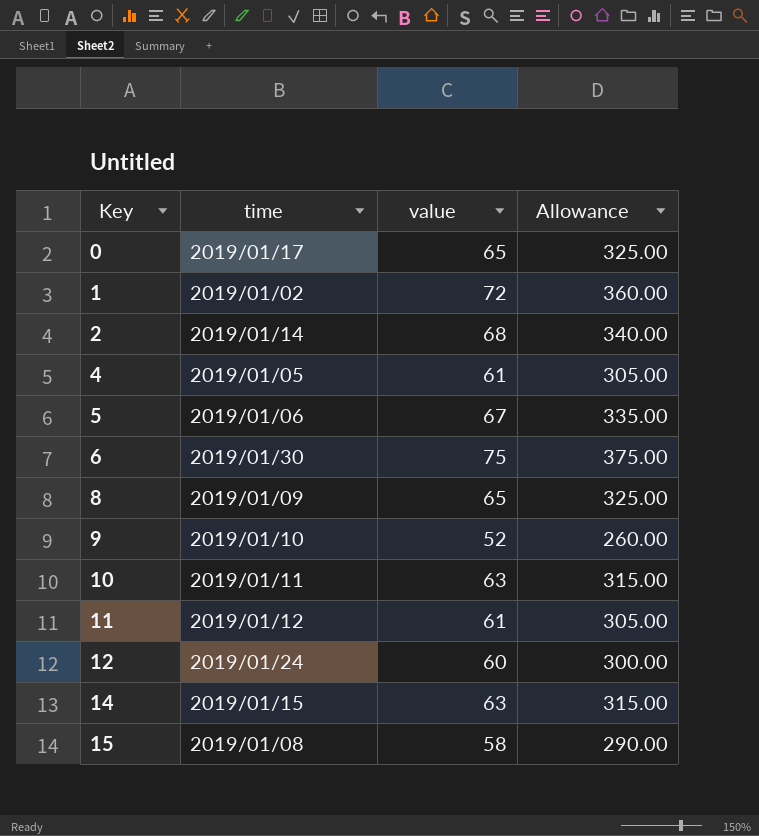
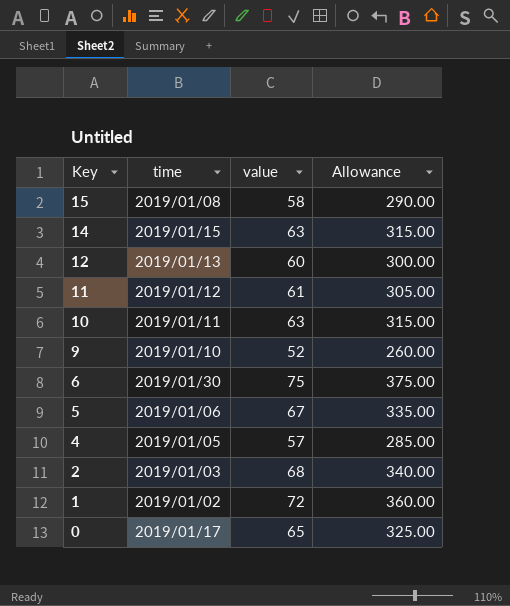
row order: Key ascending -> Key descending
row 8: 2019/01/09 | 65 | 325.00 -> none
12 | time: 2019/01/24 -> 2019/01/13
4 | value: 61 -> 57
4 | Allowance: 305.00 -> 285.00
2 | time: 2019/01/14 -> 2019/01/03

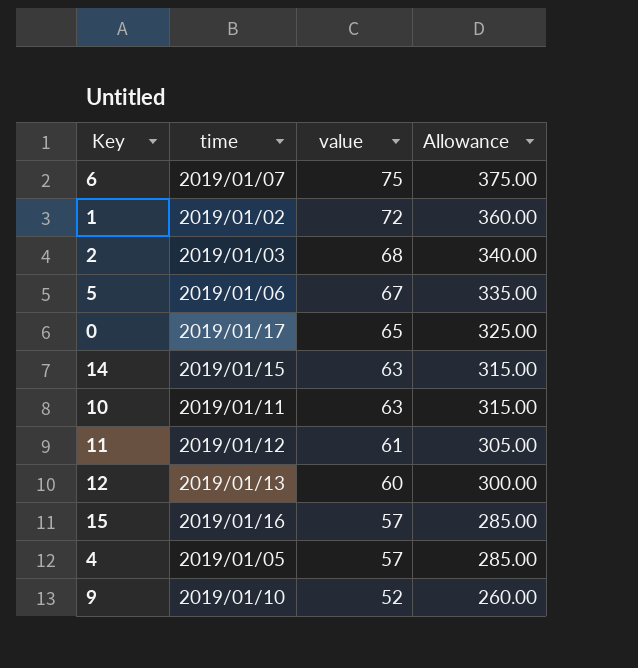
row order: Key descending -> value descending
6 | time: 2019/01/30 -> 2019/01/07
15 | time: 2019/01/08 -> 2019/01/16
15 | value: 58 -> 57
15 | Allowance: 290.00 -> 285.00

